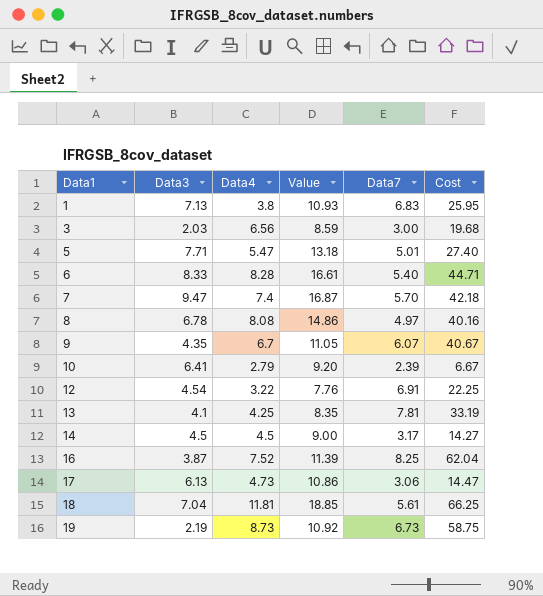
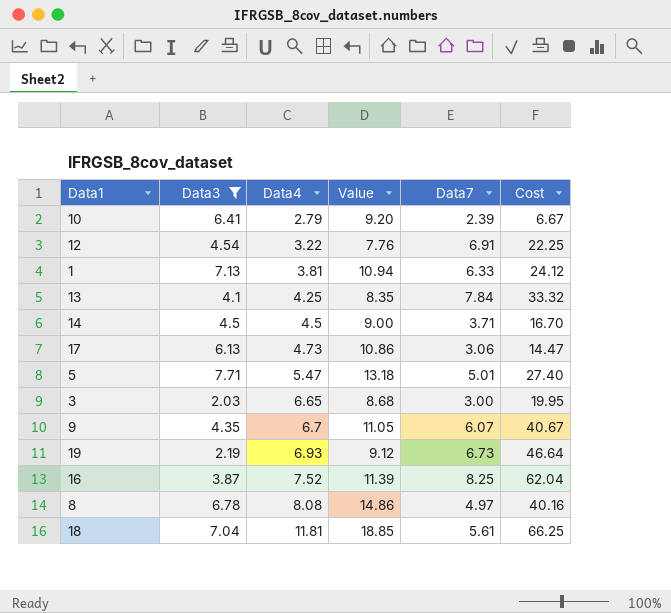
filter: none -> Data3 <= 7.71
row order: Data1 ascending -> Data4 ascending
1 | Data4: 3.8 -> 3.81
1 | Value: 10.93 -> 10.94
1 | Data7: 6.83 -> 6.33
1 | Cost: 25.95 -> 24.12
13 | Data7: 7.81 -> 7.84
13 | Cost: 33.19 -> 33.32
14 | Data7: 3.17 -> 3.71
14 | Cost: 14.27 -> 16.70
3 | Data4: 6.56 -> 6.65
3 | Value: 8.59 -> 8.68
3 | Cost: 19.68 -> 19.95
19 | Data4: 8.73 -> 6.93
19 | Value: 10.92 -> 9.12
19 | Cost: 58.75 -> 46.64

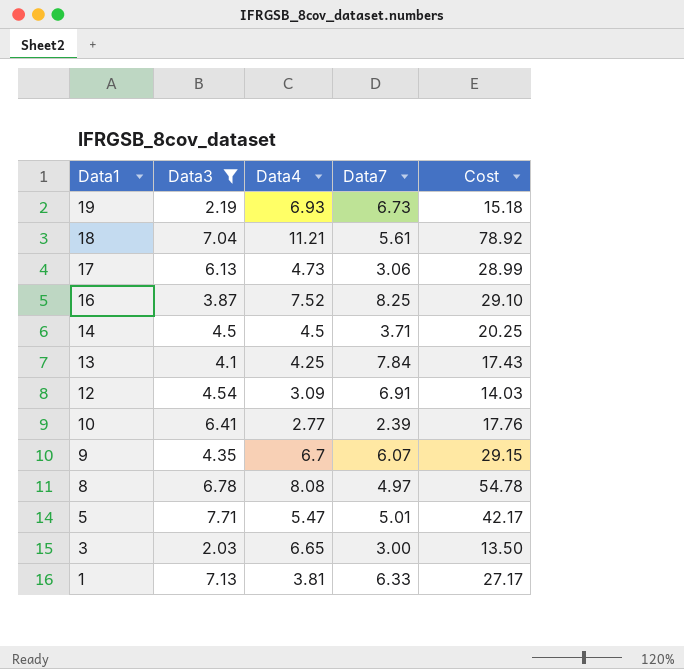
row order: Data4 ascending -> Data1 descending
column Value | formula: [Data3] + [Data4] -> none
column Cost | formula: [Data4] * [Data7] -> [Data3] * [Data4]
18 | Data4: 11.81 -> 11.21
12 | Data4: 3.22 -> 3.09
10 | Data4: 2.79 -> 2.77

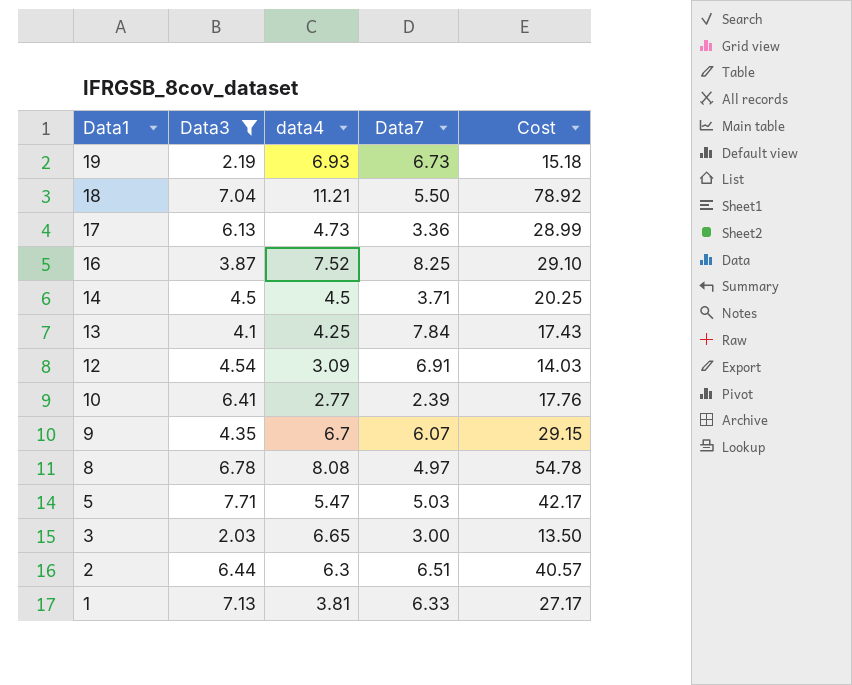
column name: Data4 -> data4
18 | Data7: 5.61 -> 5.50
17 | Data7: 3.06 -> 3.36
5 | Data7: 5.01 -> 5.03
row 2: none -> 6.44 | 6.3 | 6.51 | 40.57

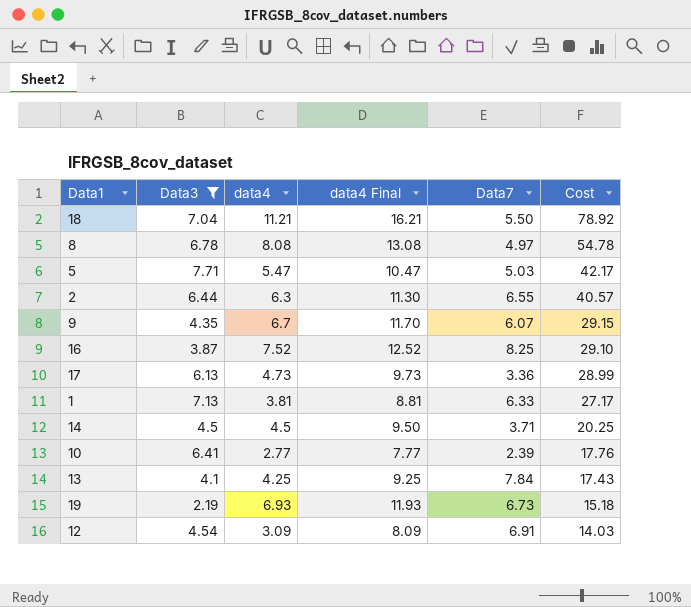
row order: Data1 descending -> Cost descending
column data4 Final | formula: none -> [data4] + 5
row 3: 2.03 | 6.65 | 3.00 | 13.50 -> none
2 | Data7: 6.51 -> 6.55

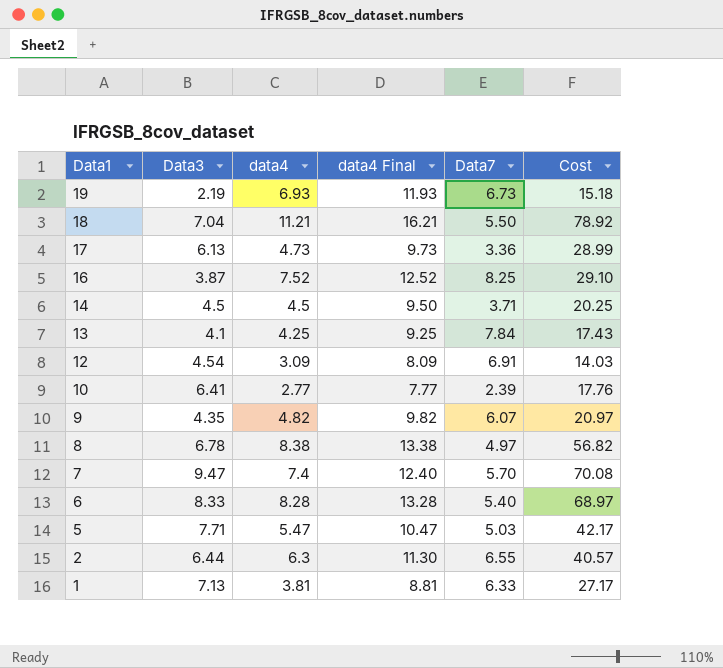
filter: Data3 <= 7.71 -> none
row order: Cost descending -> Data1 descending
9 | data4: 6.7 -> 4.82
9 | data4 Final: 11.70 -> 9.82
9 | Cost: 29.15 -> 20.97
8 | data4: 8.08 -> 8.38
8 | data4 Final: 13.08 -> 13.38
8 | Cost: 54.78 -> 56.82

